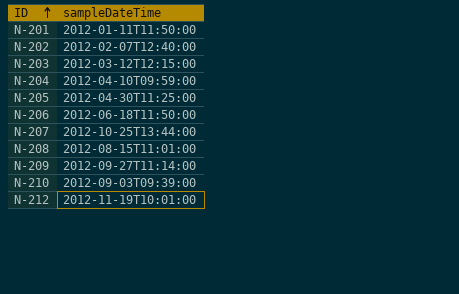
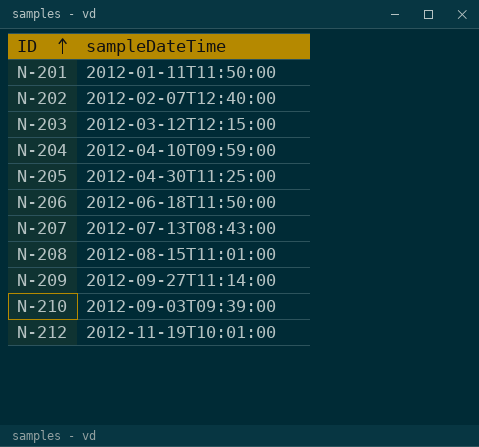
N-207 | sampleDateTime: 2012-10-25T13:44:00 -> 2012-07-13T08:43:00

